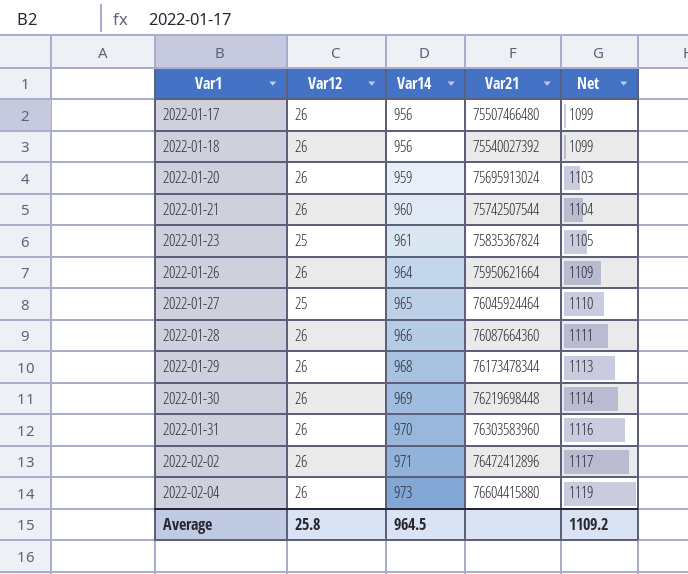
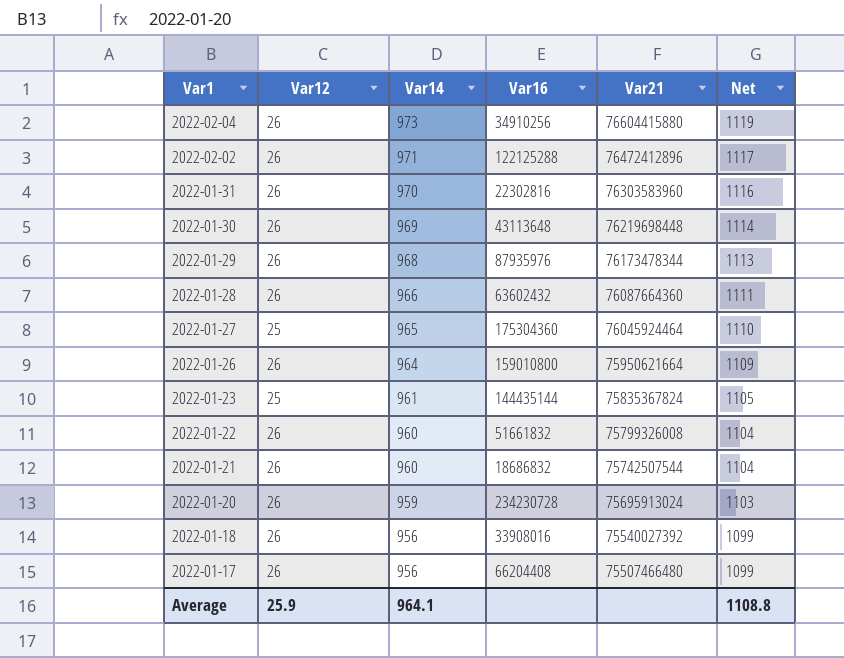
row order: Var1 ascending -> Var1 descending
column Var16 | position: none -> 4
row 2022-01-22: none -> 26 | 960 | 51661832 | 75799326008 | 1104
Average | Var12: 25.8 -> 25.9
Average | Var14: 964.5 -> 964.1
Average | Net: 1109.2 -> 1108.8

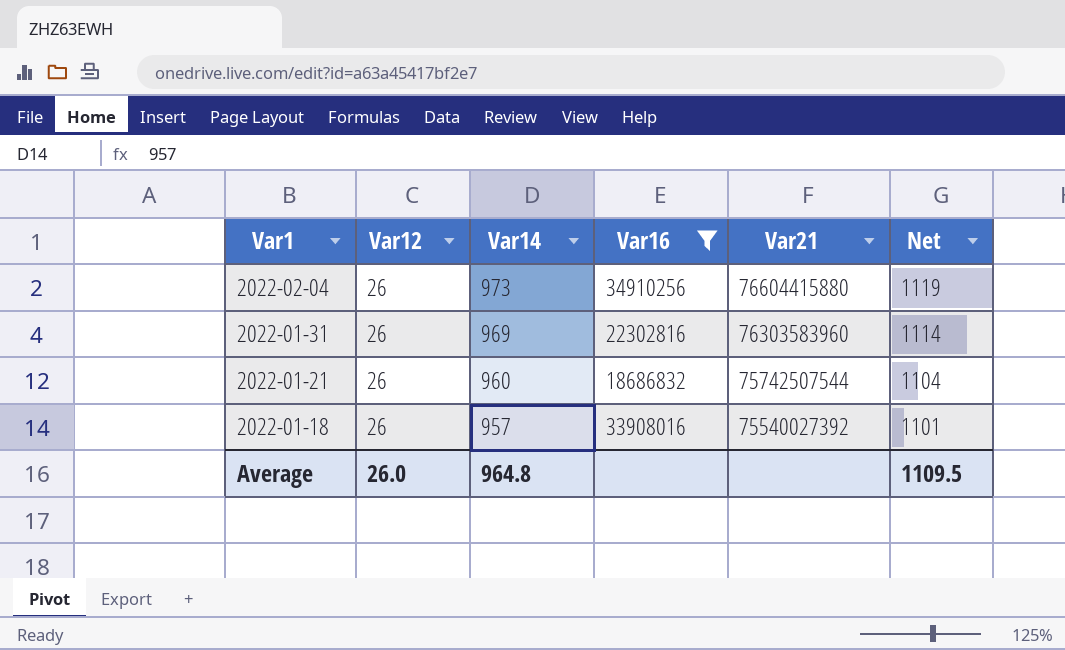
filter: none -> Var16 <= 34910256
2022-01-31 | Var14: 970 -> 969
2022-01-31 | Net: 1116 -> 1114
2022-01-18 | Var14: 956 -> 957
2022-01-18 | Net: 1099 -> 1101
Average | Var12: 25.9 -> 26.0
Average | Var14: 964.1 -> 964.8
Average | Net: 1108.8 -> 1109.5

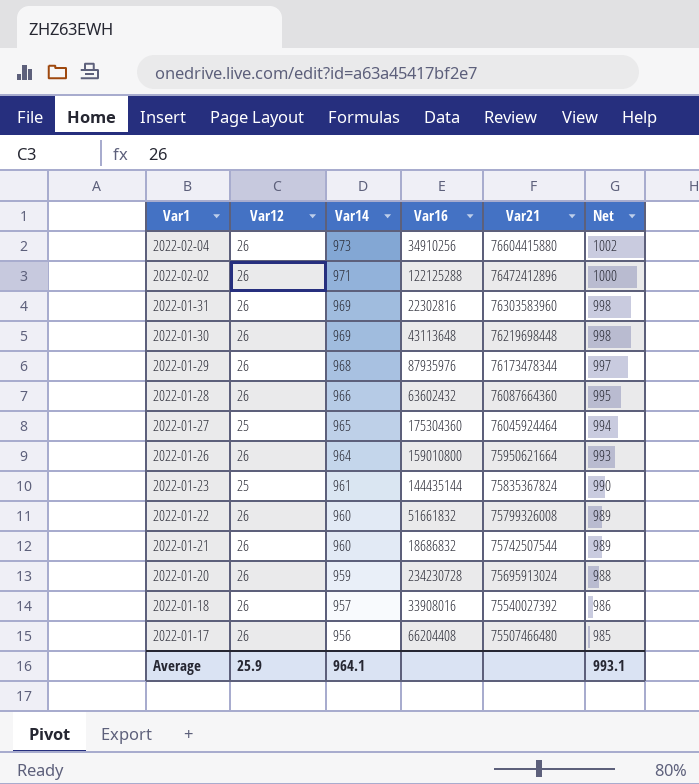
filter: Var16 <= 34910256 -> none
column Net | formula: [Var14] * 1.15 -> [Var14] * 1.03
Average | Var12: 26.0 -> 25.9
Average | Var14: 964.8 -> 964.1
Average | Net: 1109.5 -> 993.1

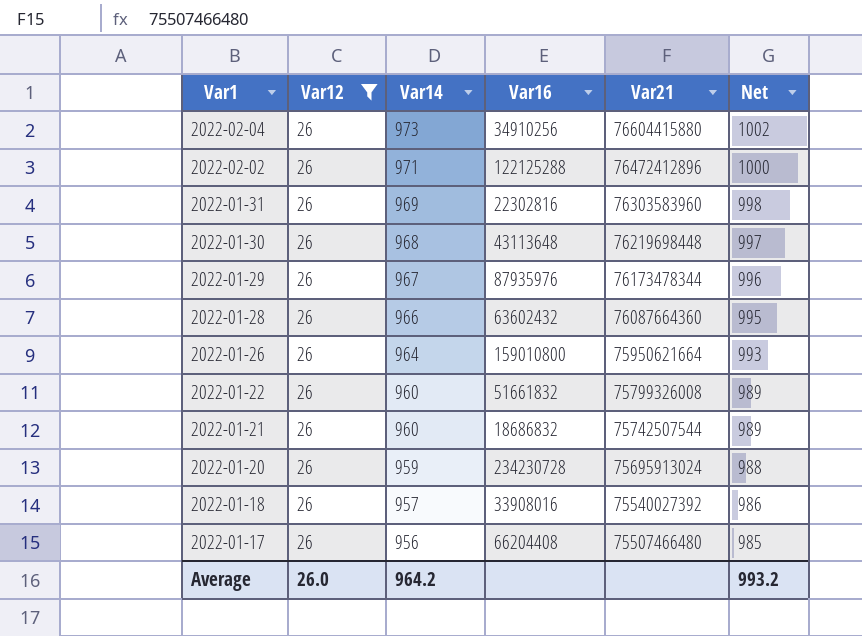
filter: none -> Var12 = 26
2022-01-30 | Var14: 969 -> 968
2022-01-30 | Net: 998 -> 997
2022-01-29 | Var14: 968 -> 967
2022-01-29 | Net: 997 -> 996
Average | Var12: 25.9 -> 26.0
Average | Var14: 964.1 -> 964.2
Average | Net: 993.1 -> 993.2

